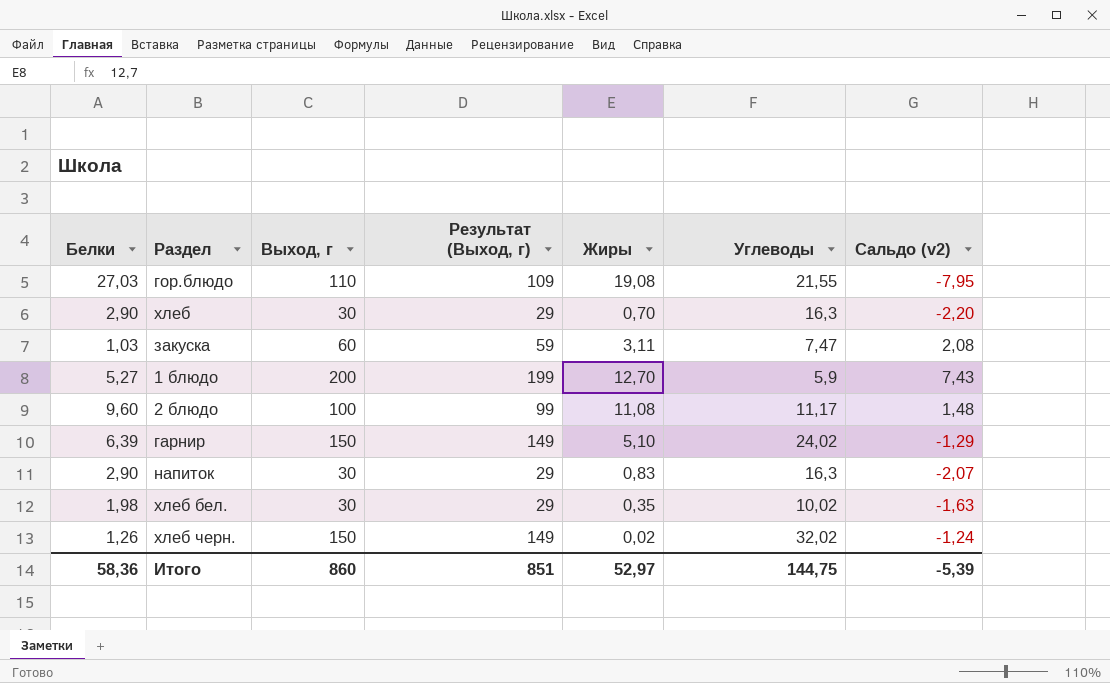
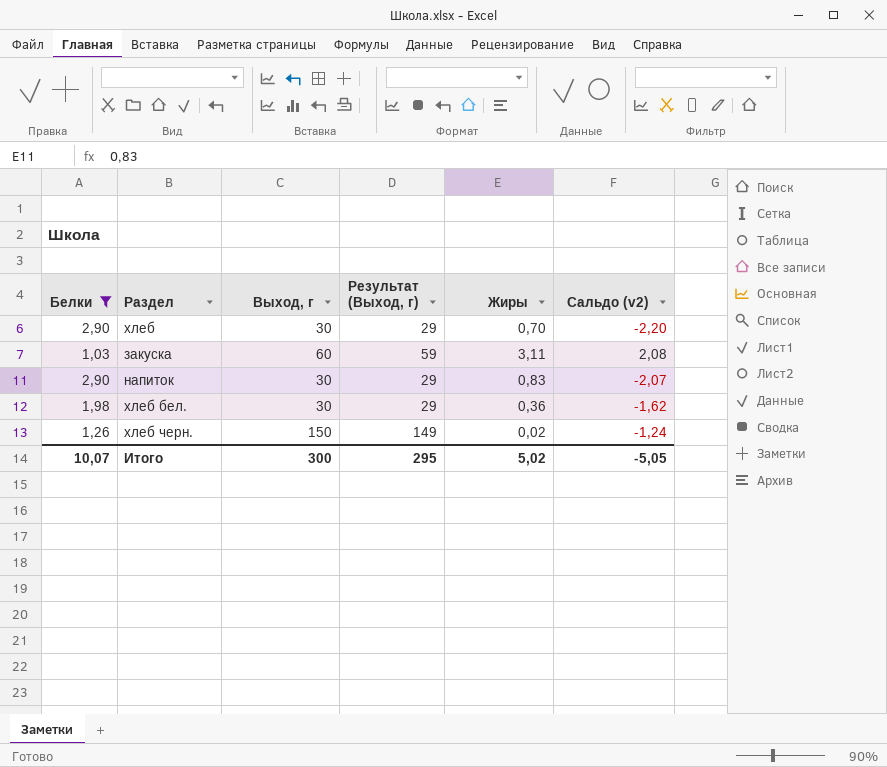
filter: none -> Белки <= 2,90
column Углеводы | position: 6 -> none
хлеб бел. | Жиры: 0,35 -> 0,36
хлеб бел. | Сальдо (v2): -1,63 -> -1,62
Итого | Белки: 58,36 -> 10,07
Итого | Выход, г: 860 -> 300
Итого | Результат (Выход, г): 851 -> 295
Итого | Жиры: 52,97 -> 5,02
Итого | Сальдо (v2): -5,39 -> -5,05

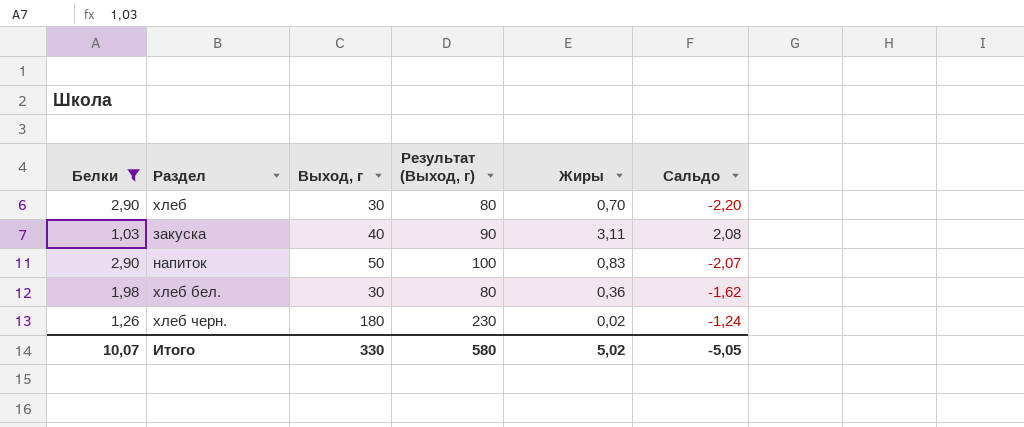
column Результат (Выход, г) | formula: [Выход, г] - 1 -> [Выход, г] + 50
column name: Сальдо (v2) -> Сальдо
закуска | Выход, г: 60 -> 40
напиток | Выход, г: 30 -> 50
хлеб черн. | Выход, г: 150 -> 180
Итого | Выход, г: 300 -> 330
Итого | Результат (Выход, г): 295 -> 580

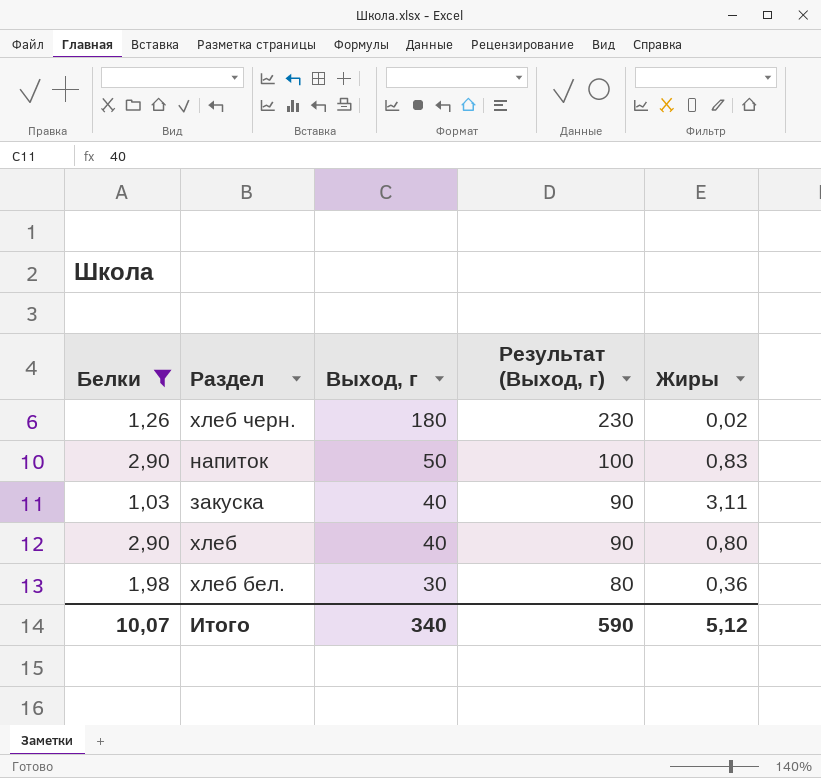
row order: none -> Выход, г descending
column Сальдо | formula: [Жиры] - [Белки] -> none
хлеб | Выход, г: 30 -> 40
хлеб | Результат (Выход, г): 80 -> 90
хлеб | Жиры: 0,70 -> 0,80
Итого | Выход, г: 330 -> 340
Итого | Результат (Выход, г): 580 -> 590
Итого | Жиры: 5,02 -> 5,12

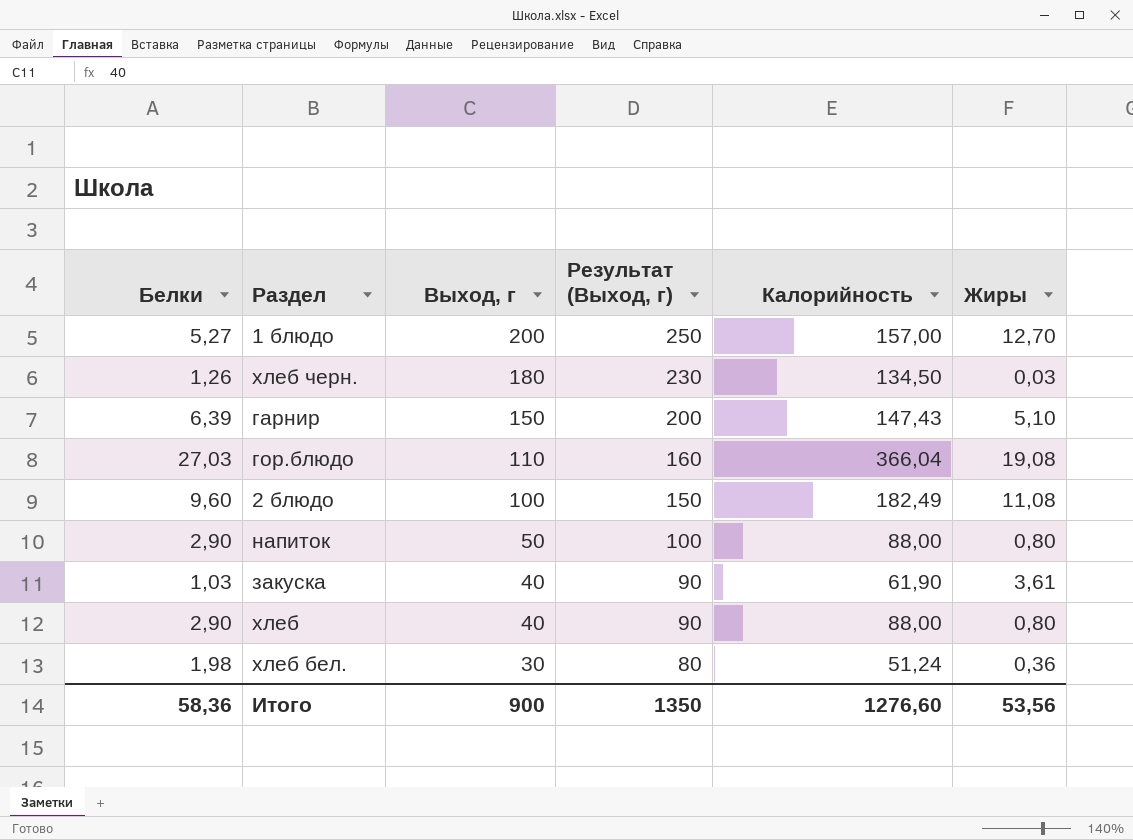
filter: Белки <= 2,90 -> none
column Калорийность | position: none -> 5
хлеб черн. | Жиры: 0,02 -> 0,03
напиток | Жиры: 0,83 -> 0,80
закуска | Жиры: 3,11 -> 3,61
Итого | Белки: 10,07 -> 58,36
Итого | Выход, г: 340 -> 900
Итого | Результат (Выход, г): 590 -> 1350
Итого | Жиры: 5,12 -> 53,56

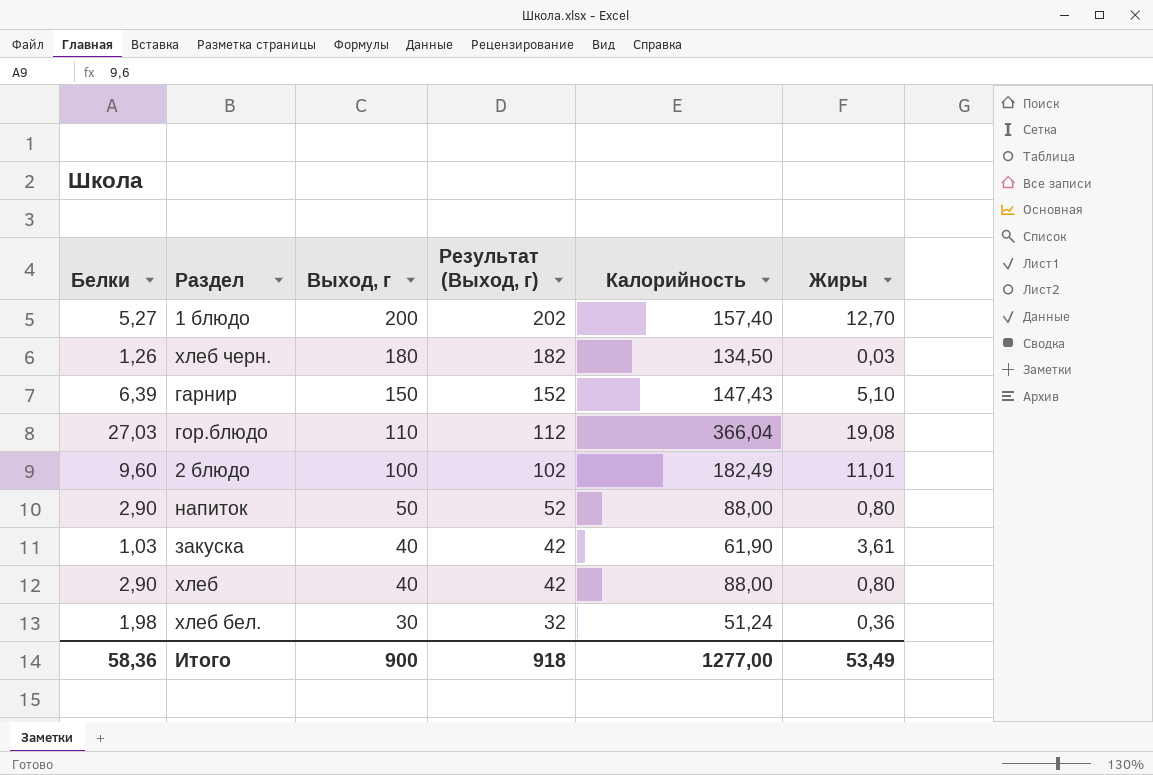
column Результат (Выход, г) | formula: [Выход, г] + 50 -> [Выход, г] + 2
1 блюдо | Калорийность: 157,00 -> 157,40
2 блюдо | Жиры: 11,08 -> 11,01
Итого | Результат (Выход, г): 1350 -> 918
Итого | Калорийность: 1276,60 -> 1277,00
Итого | Жиры: 53,56 -> 53,49

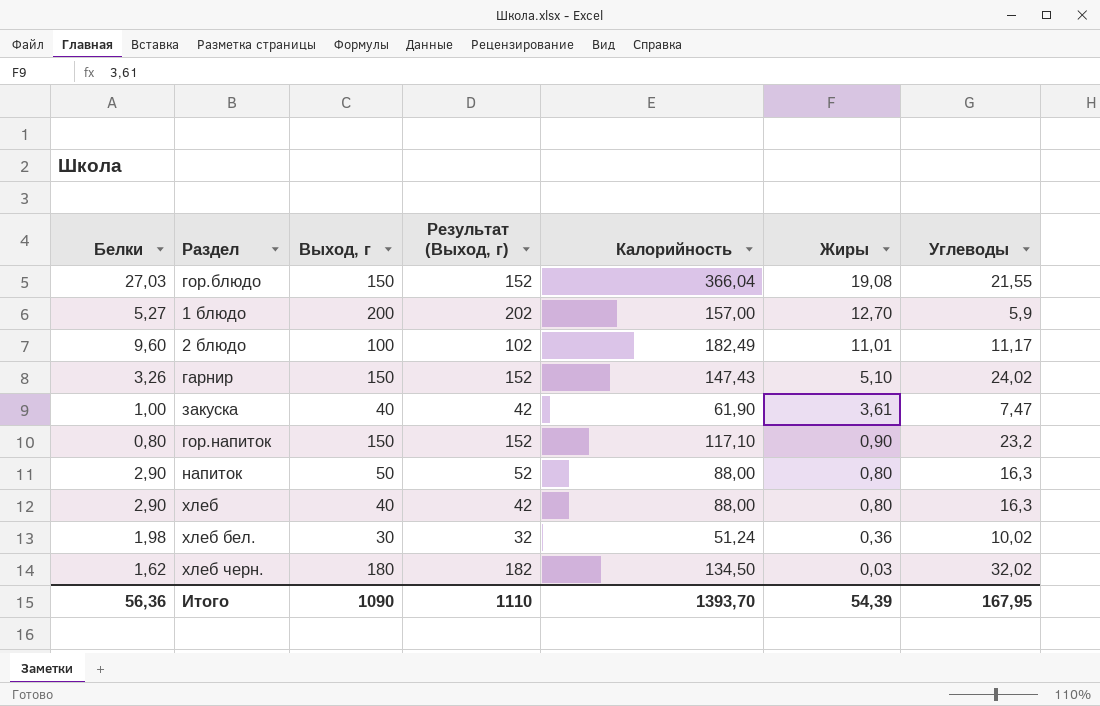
row order: Выход, г descending -> Жиры descending
column Углеводы | position: none -> 7
гор.блюдо | Выход, г: 110 -> 150
гор.блюдо | Результат (Выход, г): 112 -> 152
1 блюдо | Калорийность: 157,40 -> 157,00
гарнир | Белки: 6,39 -> 3,26
закуска | Белки: 1,03 -> 1,00
row гор.напиток: none -> 0,80 | 150 | 152 | 117,10 | 0,90 | 23,2
хлеб черн. | Белки: 1,26 -> 1,62
Итого | Белки: 58,36 -> 56,36
Итого | Выход, г: 900 -> 1090
Итого | Результат (Выход, г): 918 -> 1110
Итого | Калорийность: 1277,00 -> 1393,70
Итого | Жиры: 53,49 -> 54,39

